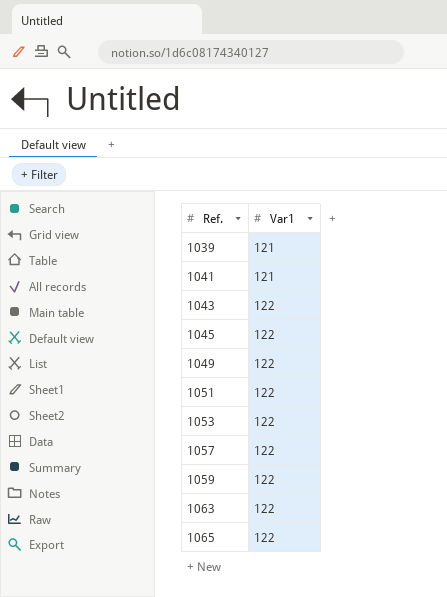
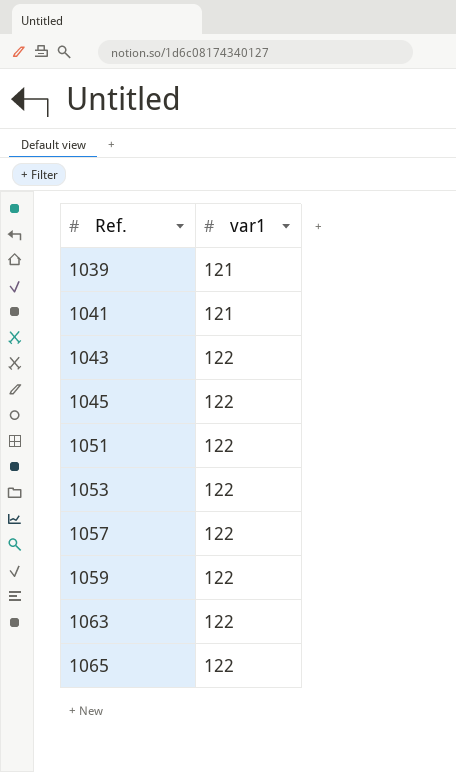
column name: Var1 -> var1
row 1049: 122 -> none

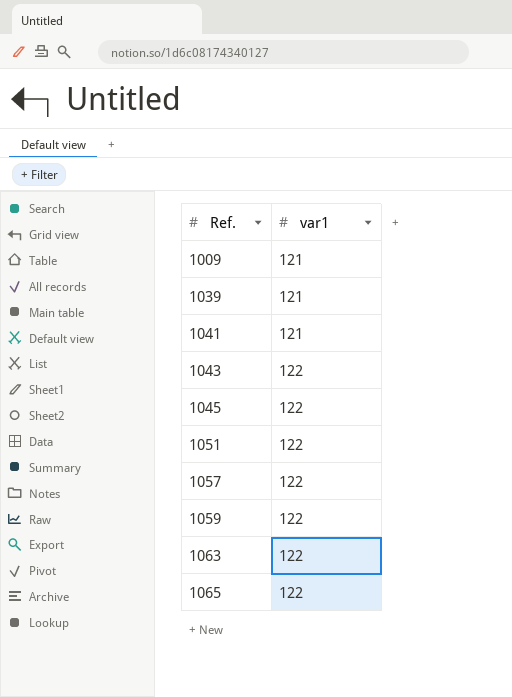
row 1053: 122 -> none
row 1009: none -> 121

